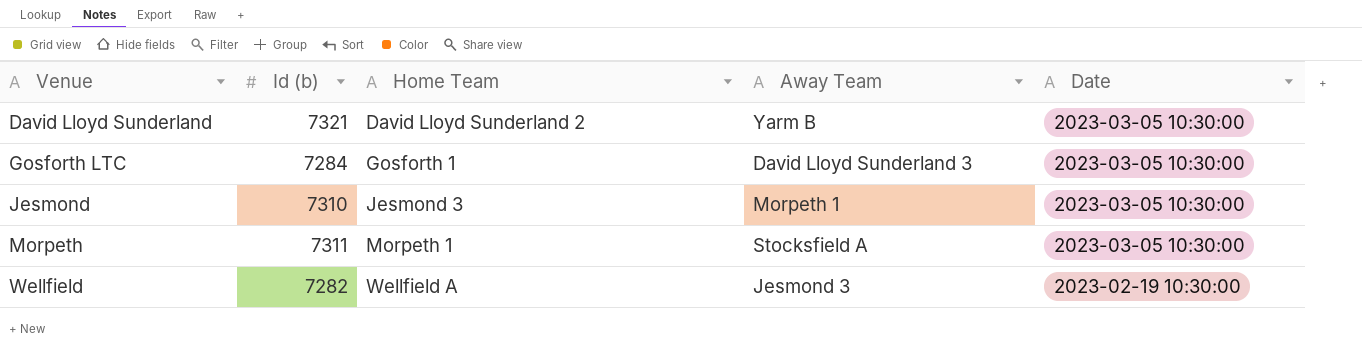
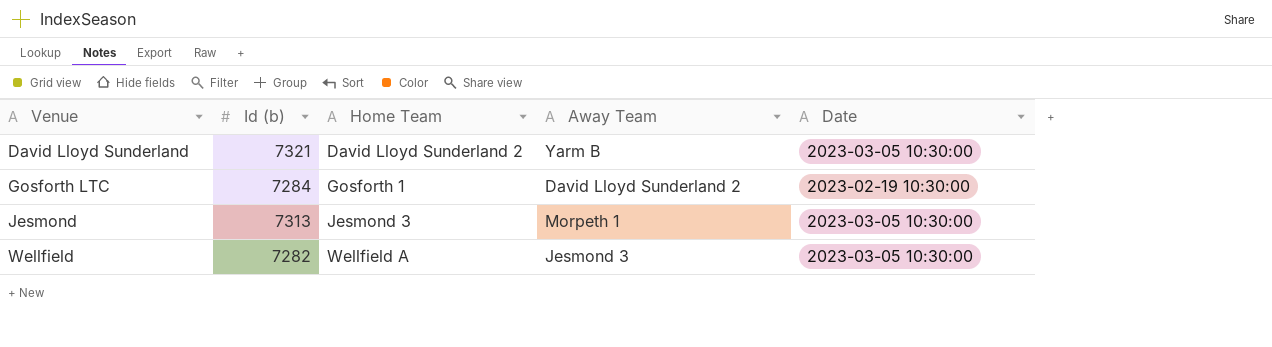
row Morpeth: 7311 | Morpeth 1 | Stocksfield A | 2023-03-05 10:30:00 -> none
Gosforth LTC | Away Team: David Lloyd Sunderland 3 -> David Lloyd Sunderland 2
Gosforth LTC | Date: 2023-03-05 10:30:00 -> 2023-02-19 10:30:00
Jesmond | Id (b): 7310 -> 7313
Wellfield | Date: 2023-02-19 10:30:00 -> 2023-03-05 10:30:00

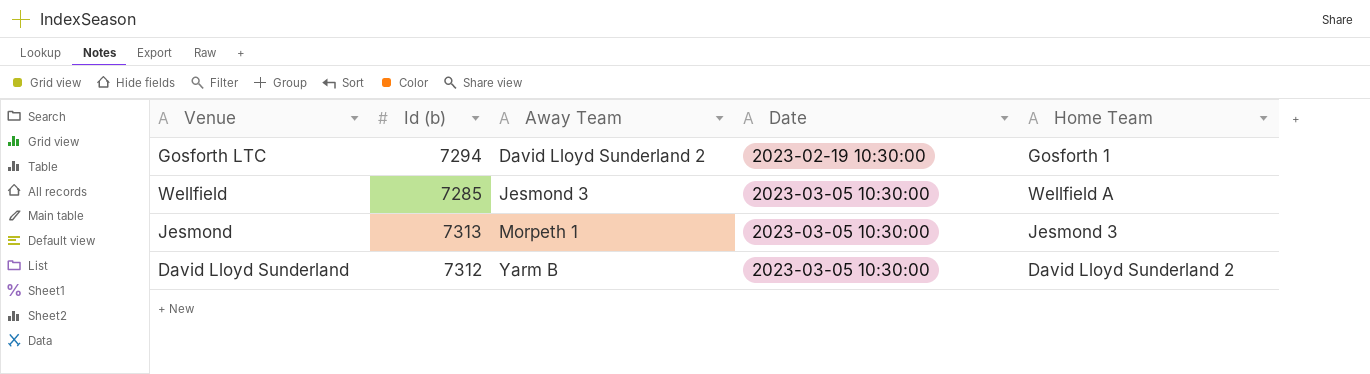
row order: Venue ascending -> Away Team ascending
column Home Team | position: 3 -> 5
Gosforth LTC | Id (b): 7284 -> 7294
Wellfield | Id (b): 7282 -> 7285
David Lloyd Sunderland | Id (b): 7321 -> 7312

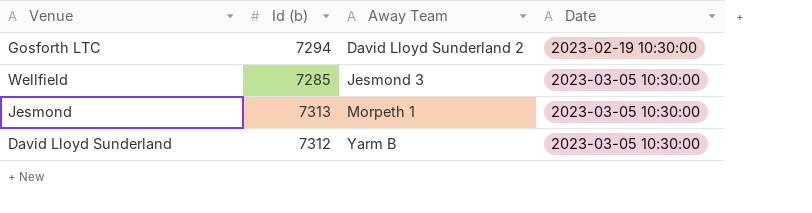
column Home Team | position: 5 -> none

